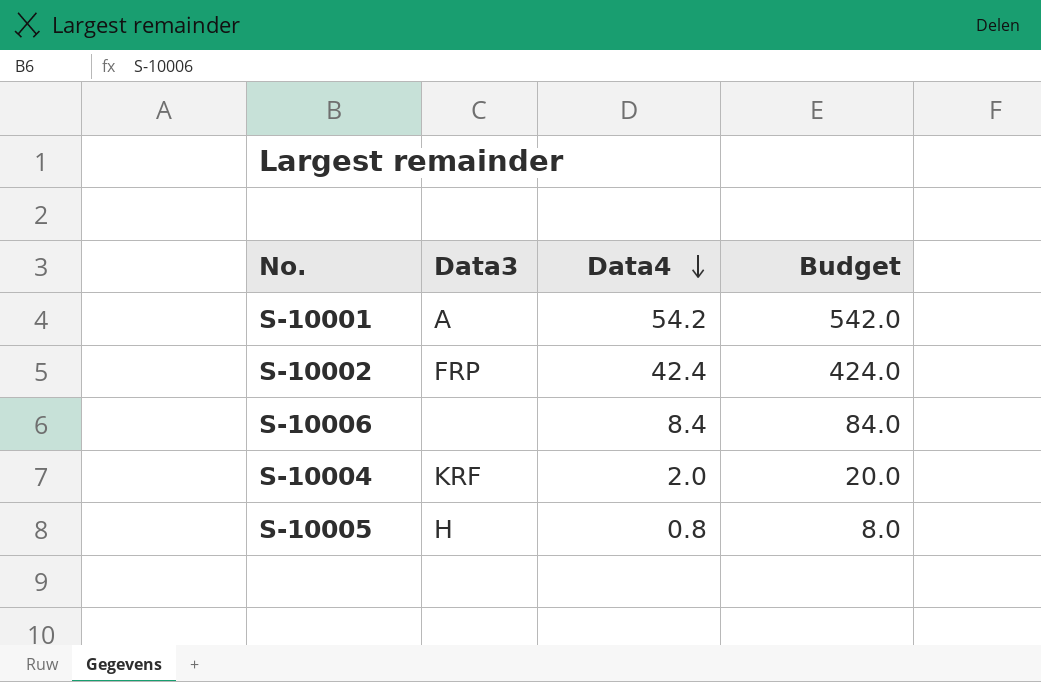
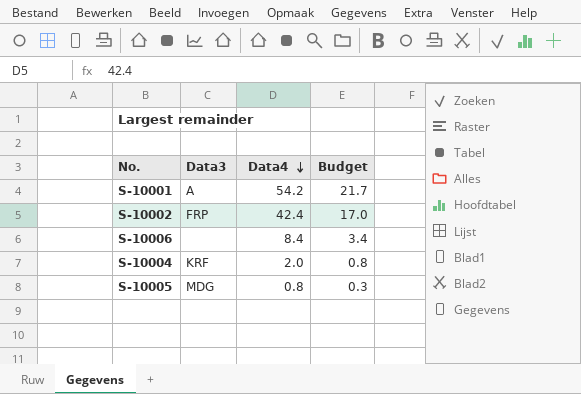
column Budget | formula: [Data4] * 10 -> [Data4] * 0.4
S-10005 | Data3: H -> MDG

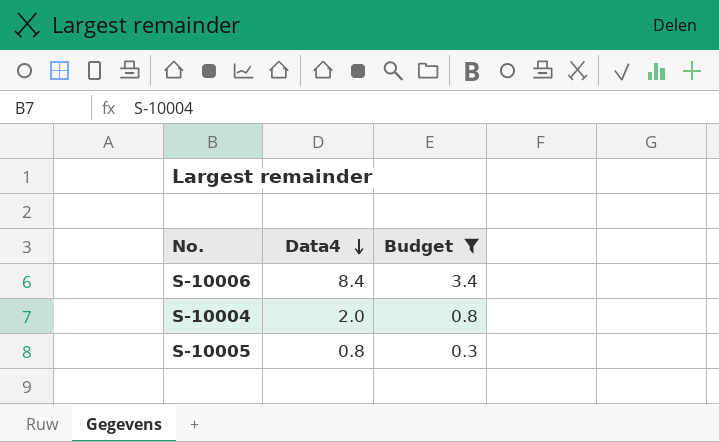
filter: none -> Budget <= 3.4
column Data3 | position: 2 -> none

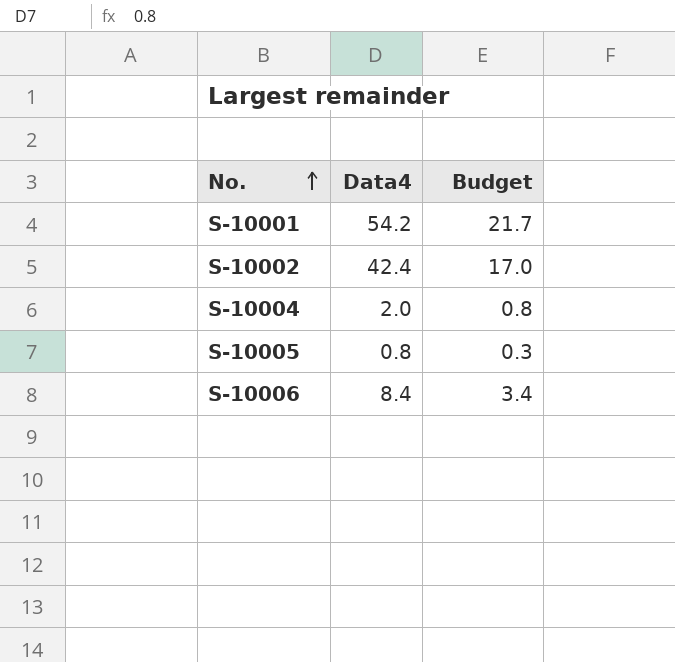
filter: Budget <= 3.4 -> none
row order: Data4 descending -> No. ascending

